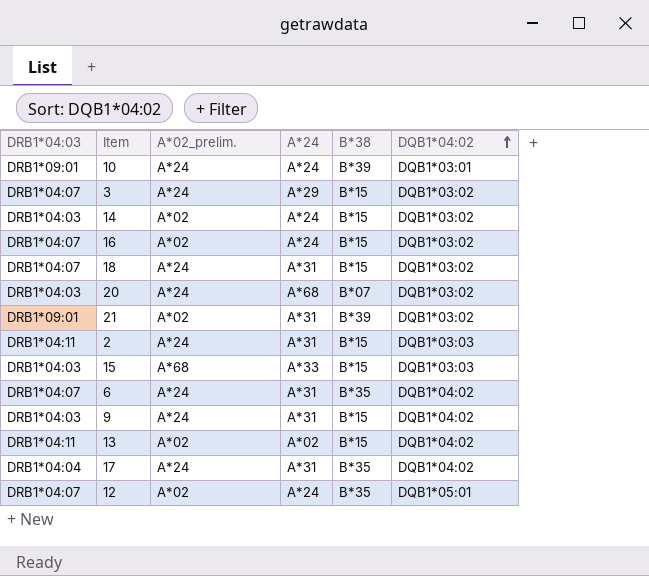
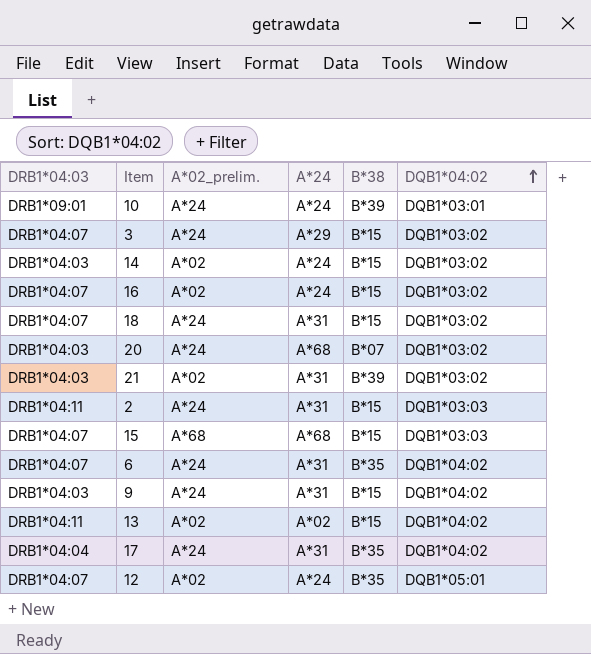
21 | DRB1*04:03: DRB1*09:01 -> DRB1*04:03
15 | DRB1*04:03: DRB1*04:03 -> DRB1*04:07
15 | A*24: A*33 -> A*68

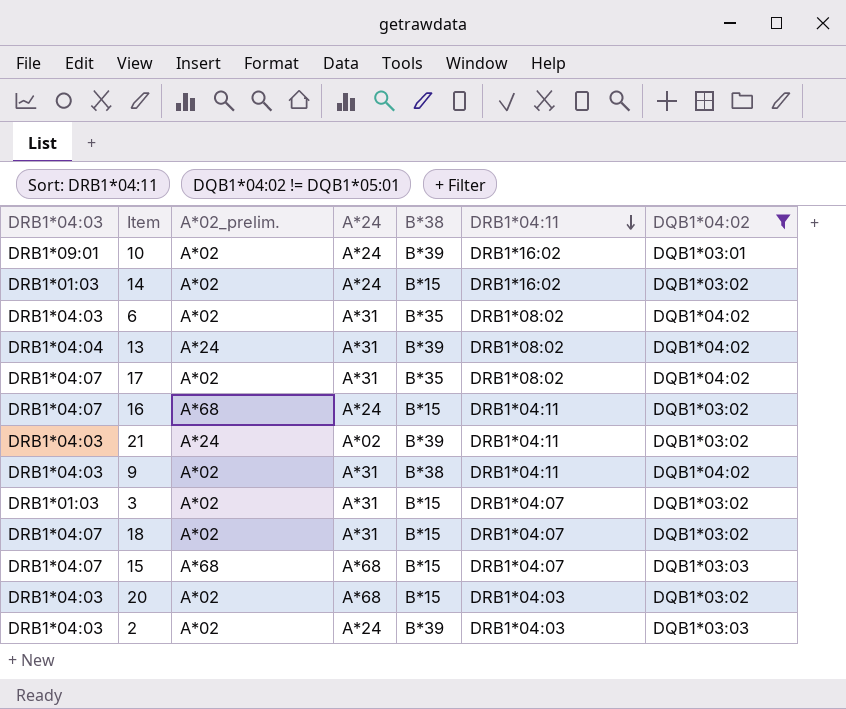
filter: none -> DQB1*04:02 != DQB1*05:01
row order: DQB1*04:02 ascending -> DRB1*04:11 descending
column DRB1*04:11 | position: none -> 6
10 | A*02_prelim.: A*24 -> A*02
14 | DRB1*04:03: DRB1*04:03 -> DRB1*01:03
6 | DRB1*04:03: DRB1*04:07 -> DRB1*04:03
6 | A*02_prelim.: A*24 -> A*02
13 | DRB1*04:03: DRB1*04:11 -> DRB1*04:04
13 | A*02_prelim.: A*02 -> A*24
13 | A*24: A*02 -> A*31
13 | B*38: B*15 -> B*39
17 | DRB1*04:03: DRB1*04:04 -> DRB1*04:07
17 | A*02_prelim.: A*24 -> A*02
16 | A*02_prelim.: A*02 -> A*68
21 | A*02_prelim.: A*02 -> A*24
21 | A*24: A*31 -> A*02
9 | A*02_prelim.: A*24 -> A*02
9 | B*38: B*15 -> B*38
3 | DRB1*04:03: DRB1*04:07 -> DRB1*01:03
3 | A*02_prelim.: A*24 -> A*02
3 | A*24: A*29 -> A*31
18 | A*02_prelim.: A*24 -> A*02
20 | A*02_prelim.: A*24 -> A*02
20 | B*38: B*07 -> B*15
2 | DRB1*04:03: DRB1*04:11 -> DRB1*04:03
2 | A*02_prelim.: A*24 -> A*02
2 | A*24: A*31 -> A*24
2 | B*38: B*15 -> B*39

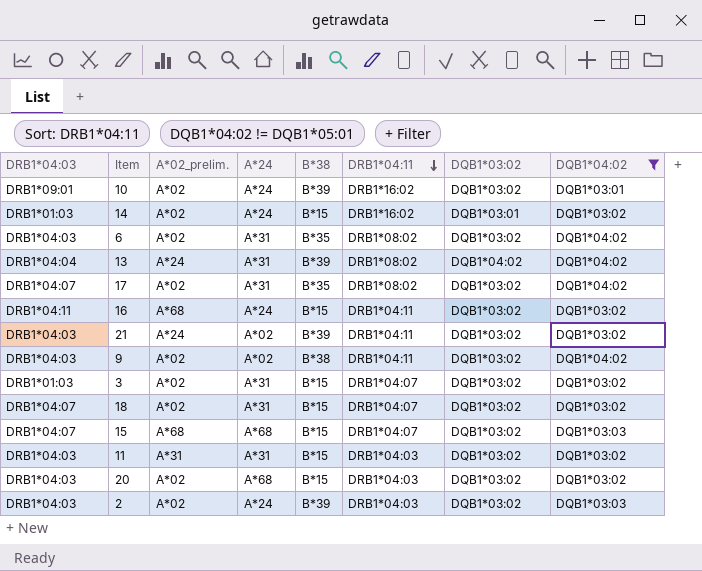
column DQB1*03:02 | position: none -> 7
16 | DRB1*04:03: DRB1*04:07 -> DRB1*04:11
9 | A*24: A*31 -> A*02
row 11: none -> DRB1*04:03 | A*31 | A*31 | B*15 | DRB1*04:03 | DQB1*03:02 | DQB1*03:02

